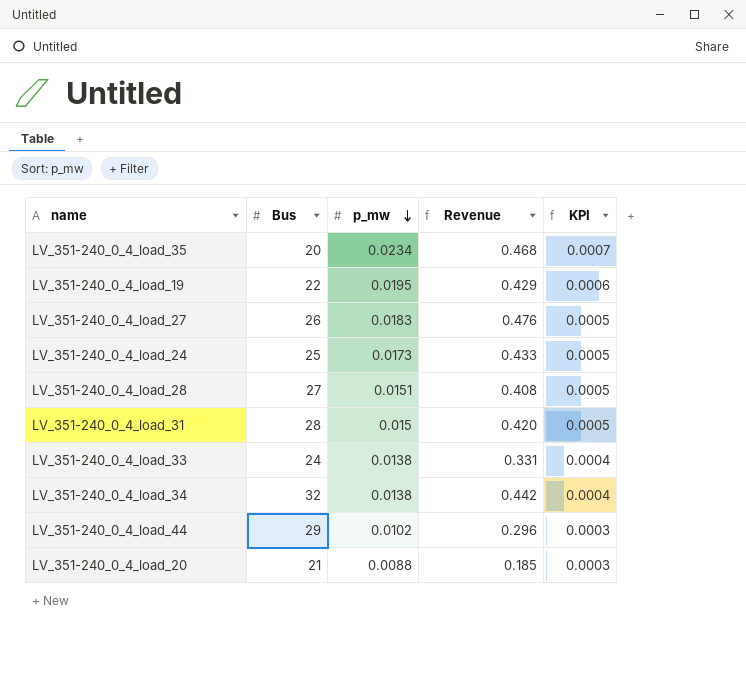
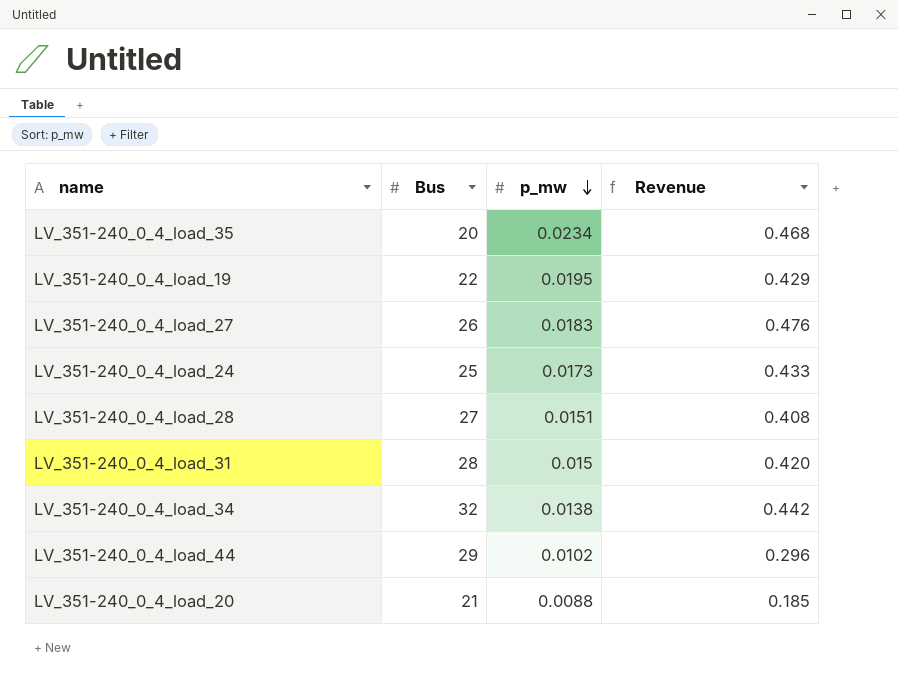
column KPI | formula: [p_mw] * 0.03 -> none
row LV_351-240_0_4_load_33: 24 | 0.0138 | 0.331 | 0.0004 -> none

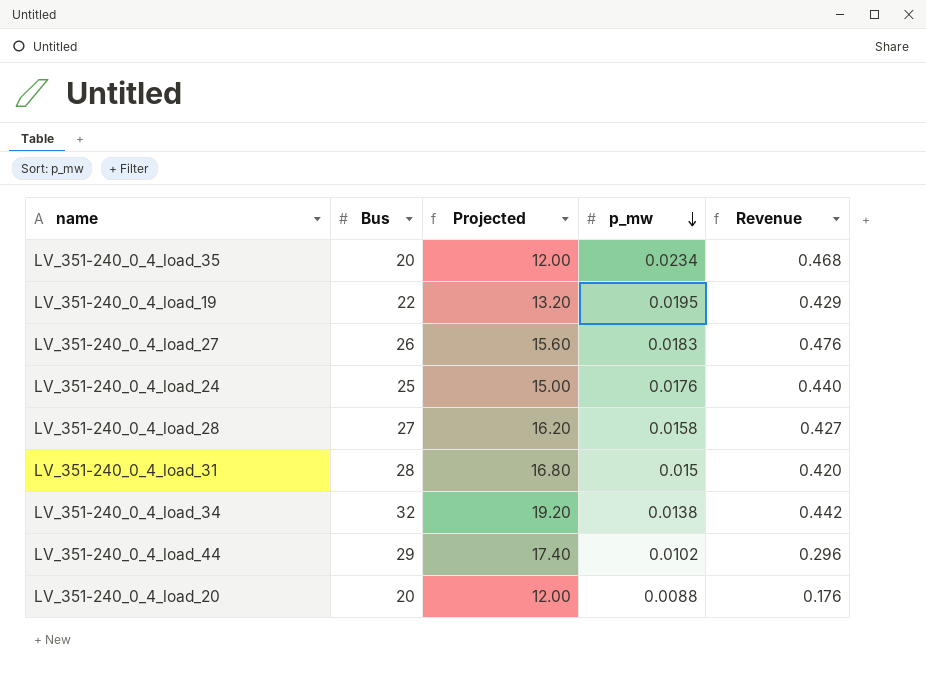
column Projected | formula: none -> [Bus] * 0.6
LV_351-240_0_4_load_24 | p_mw: 0.0173 -> 0.0176
LV_351-240_0_4_load_24 | Revenue: 0.433 -> 0.440
LV_351-240_0_4_load_28 | p_mw: 0.0151 -> 0.0158
LV_351-240_0_4_load_28 | Revenue: 0.408 -> 0.427
LV_351-240_0_4_load_20 | Bus: 21 -> 20
LV_351-240_0_4_load_20 | Revenue: 0.185 -> 0.176

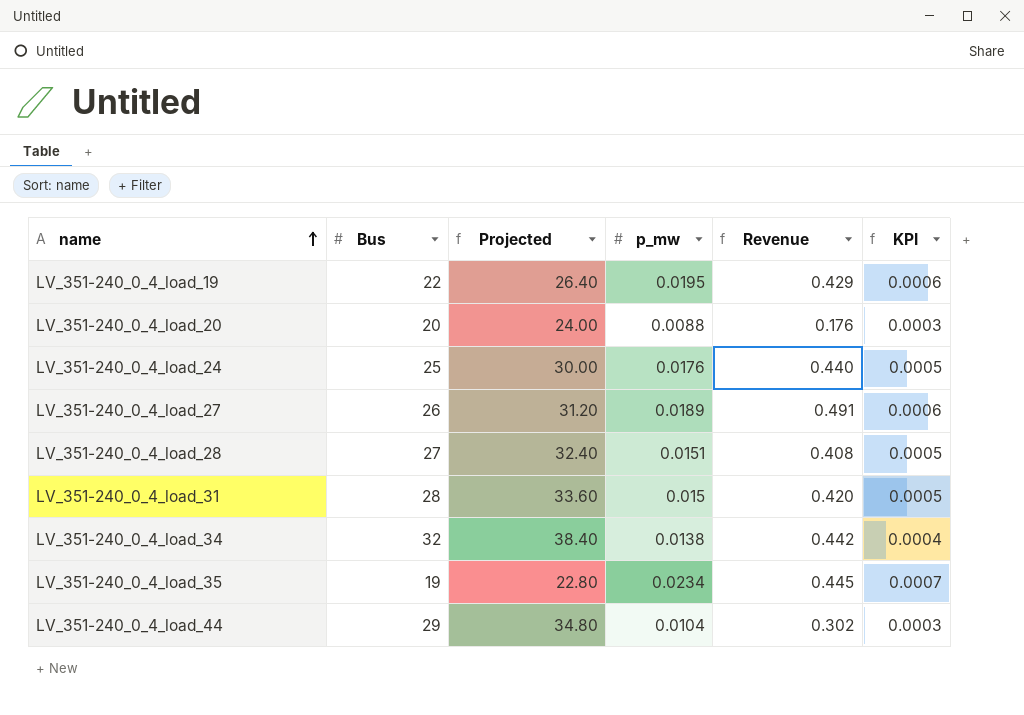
row order: p_mw descending -> name ascending
column Projected | formula: [Bus] * 0.6 -> [Bus] * 1.2
column KPI | formula: none -> [p_mw] * 0.03
LV_351-240_0_4_load_27 | p_mw: 0.0183 -> 0.0189
LV_351-240_0_4_load_27 | Revenue: 0.476 -> 0.491
LV_351-240_0_4_load_28 | p_mw: 0.0158 -> 0.0151
LV_351-240_0_4_load_28 | Revenue: 0.427 -> 0.408
LV_351-240_0_4_load_35 | Bus: 20 -> 19
LV_351-240_0_4_load_35 | Revenue: 0.468 -> 0.445
LV_351-240_0_4_load_44 | p_mw: 0.0102 -> 0.0104
LV_351-240_0_4_load_44 | Revenue: 0.296 -> 0.302

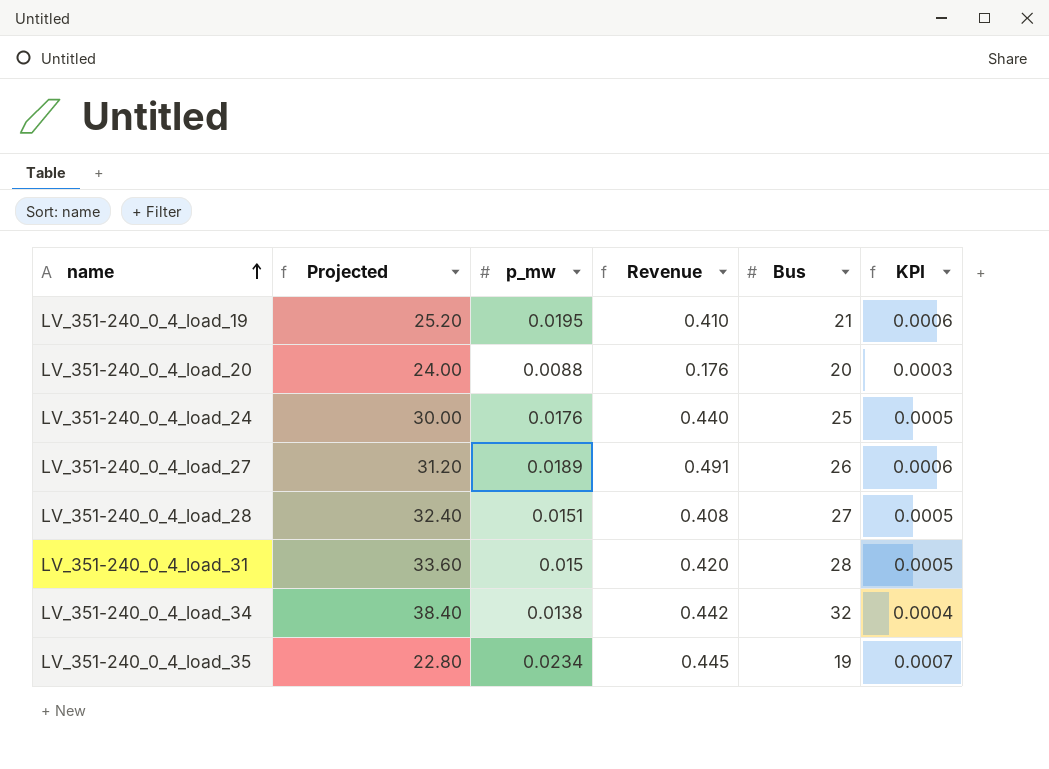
column Bus | position: 2 -> 5
row LV_351-240_0_4_load_44: 29 | 34.80 | 0.0104 | 0.302 | 0.0003 -> none
LV_351-240_0_4_load_19 | Projected: 26.40 -> 25.20
LV_351-240_0_4_load_19 | Revenue: 0.429 -> 0.410
LV_351-240_0_4_load_19 | Bus: 22 -> 21

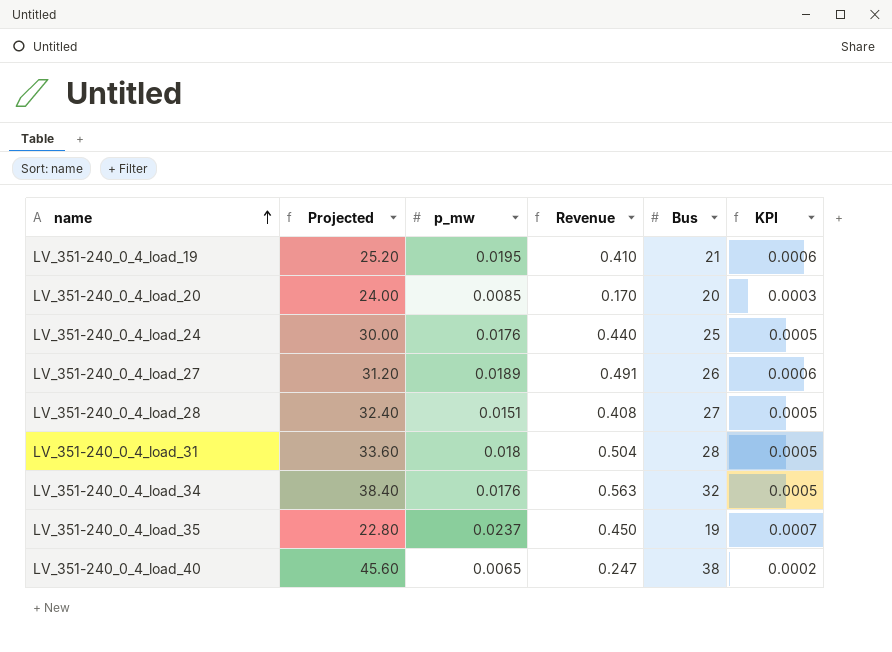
LV_351-240_0_4_load_20 | p_mw: 0.0088 -> 0.0085
LV_351-240_0_4_load_20 | Revenue: 0.176 -> 0.170
LV_351-240_0_4_load_31 | p_mw: 0.015 -> 0.018
LV_351-240_0_4_load_31 | Revenue: 0.420 -> 0.504
LV_351-240_0_4_load_34 | p_mw: 0.0138 -> 0.0176
LV_351-240_0_4_load_34 | Revenue: 0.442 -> 0.563
LV_351-240_0_4_load_34 | KPI: 0.0004 -> 0.0005
LV_351-240_0_4_load_35 | p_mw: 0.0234 -> 0.0237
LV_351-240_0_4_load_35 | Revenue: 0.445 -> 0.450
row LV_351-240_0_4_load_40: none -> 45.60 | 0.0065 | 0.247 | 38 | 0.0002

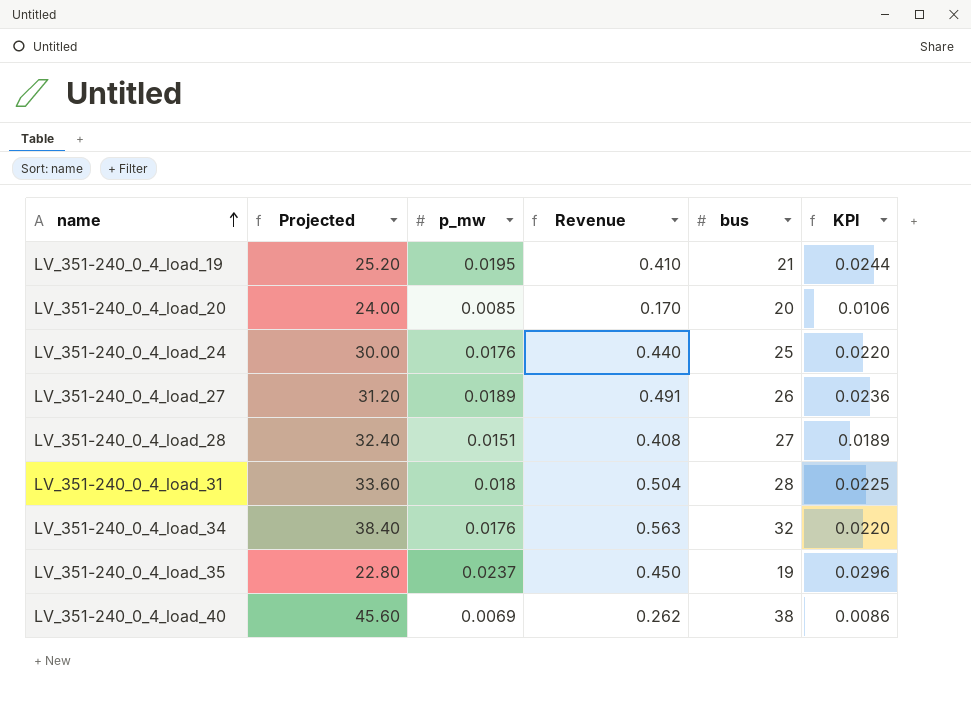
column name: Bus -> bus
column KPI | formula: [p_mw] * 0.03 -> [p_mw] * 1.25
LV_351-240_0_4_load_40 | p_mw: 0.0065 -> 0.0069
LV_351-240_0_4_load_40 | Revenue: 0.247 -> 0.262

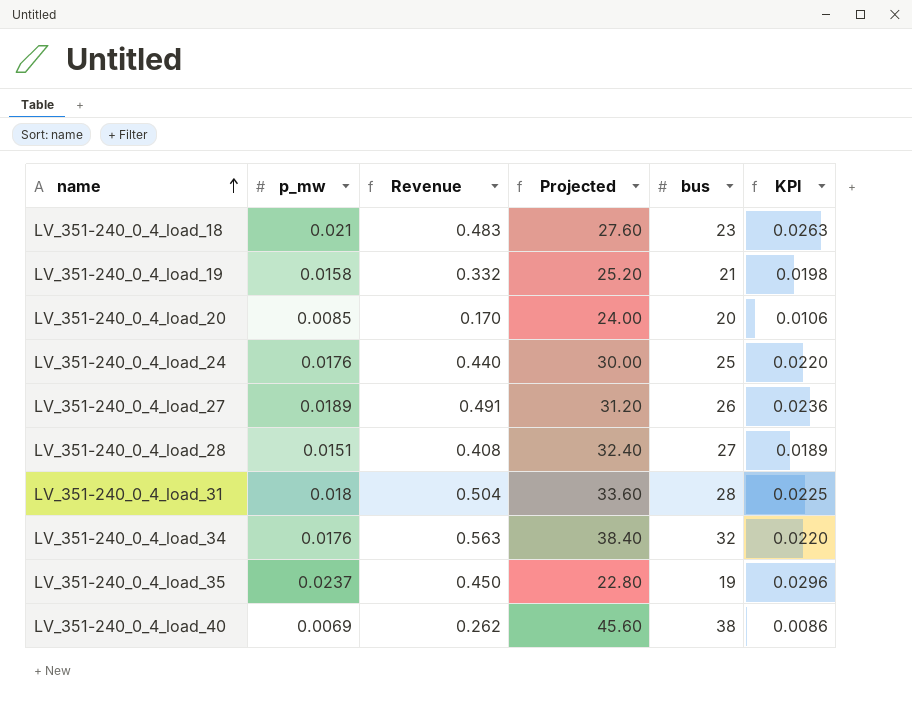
column Projected | position: 2 -> 4
row LV_351-240_0_4_load_18: none -> 0.021 | 0.483 | 27.60 | 23 | 0.0263
LV_351-240_0_4_load_19 | p_mw: 0.0195 -> 0.0158
LV_351-240_0_4_load_19 | Revenue: 0.410 -> 0.332
LV_351-240_0_4_load_19 | KPI: 0.0244 -> 0.0198

